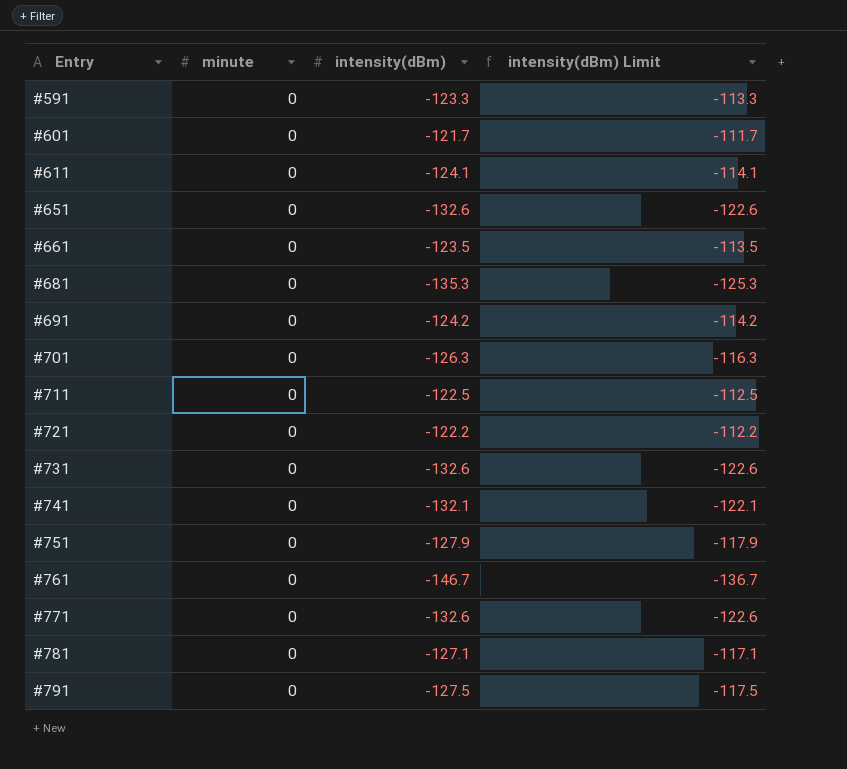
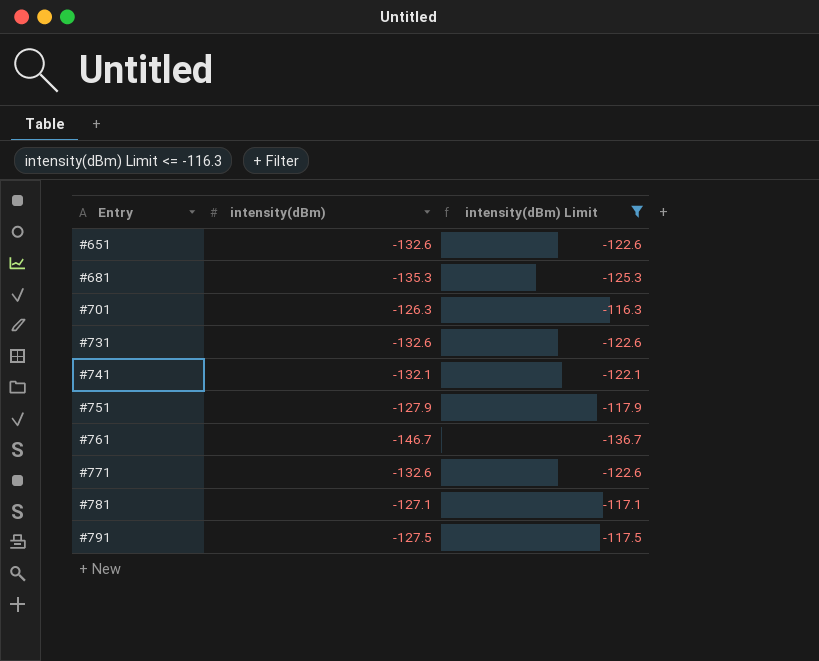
filter: none -> intensity(dBm) Limit <= -116.3
column minute | position: 2 -> none

